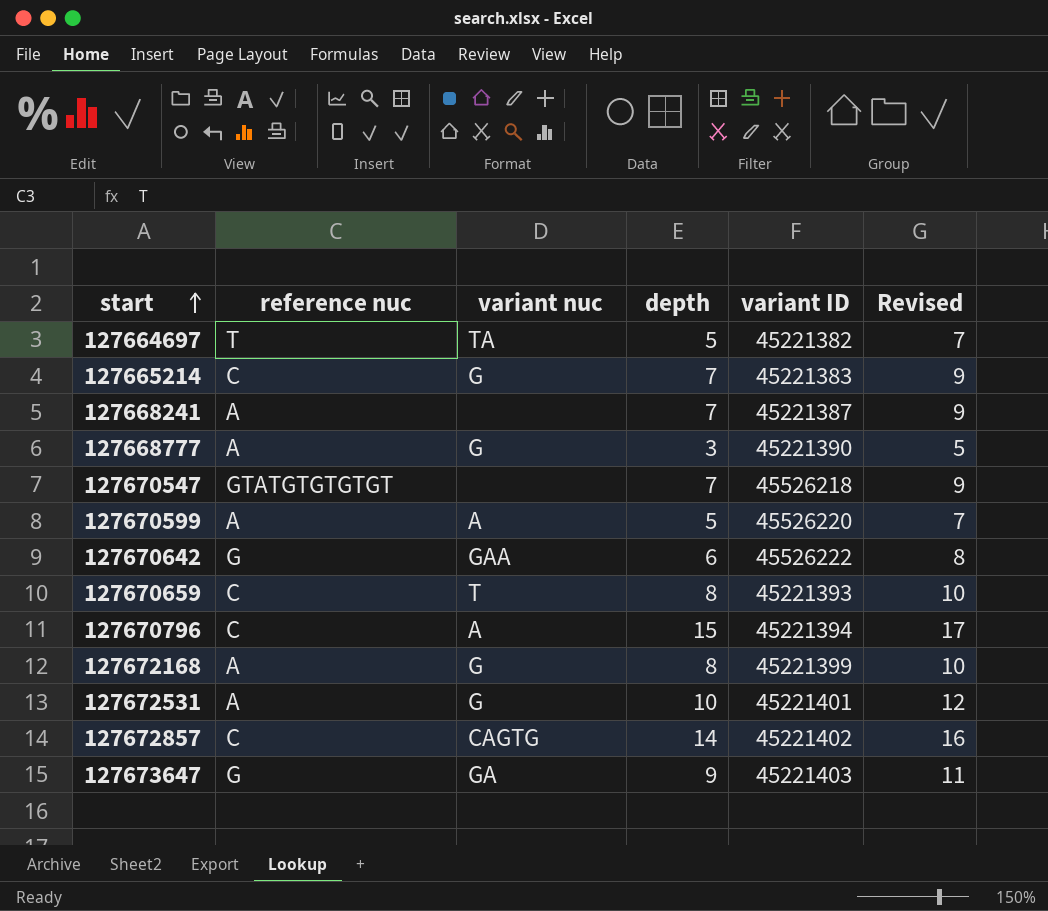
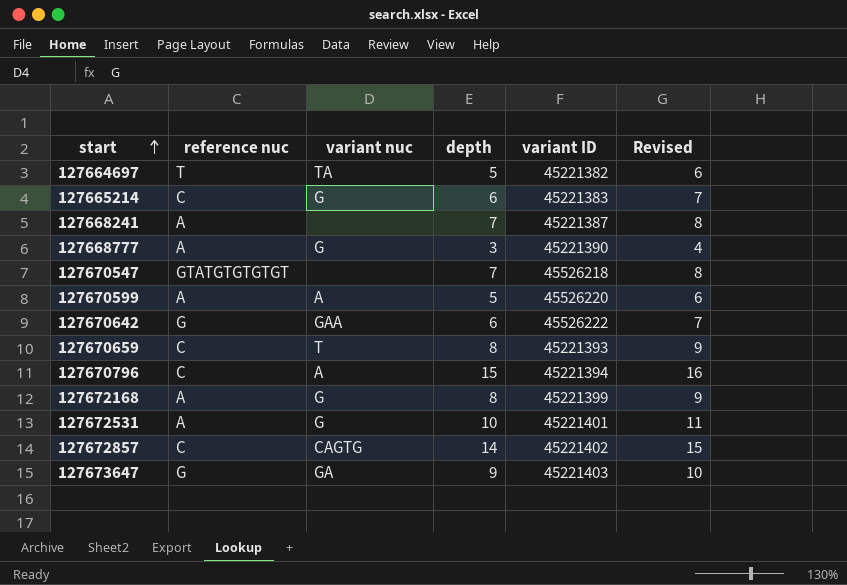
column Revised | formula: [depth] + 2 -> [depth] + 1
127665214 | depth: 7 -> 6

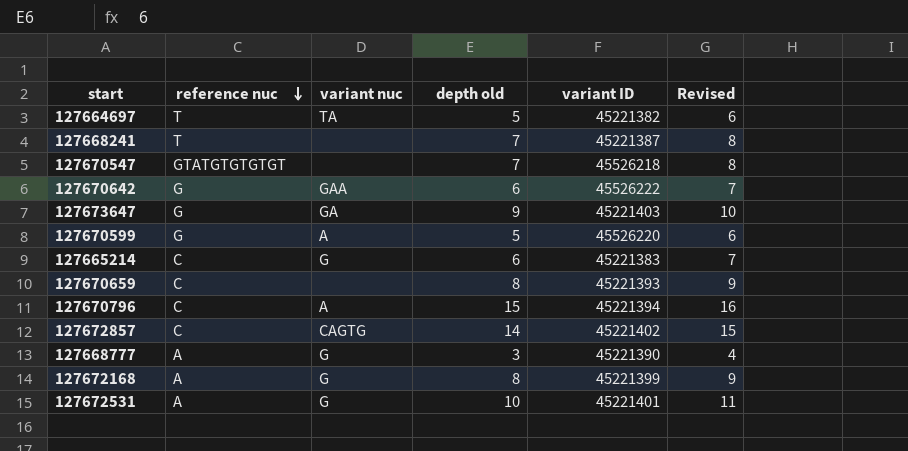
row order: start ascending -> reference nuc descending
column name: depth -> depth old
127668241 | reference nuc: A -> T
127670599 | reference nuc: A -> G
127670659 | variant nuc: T -> none

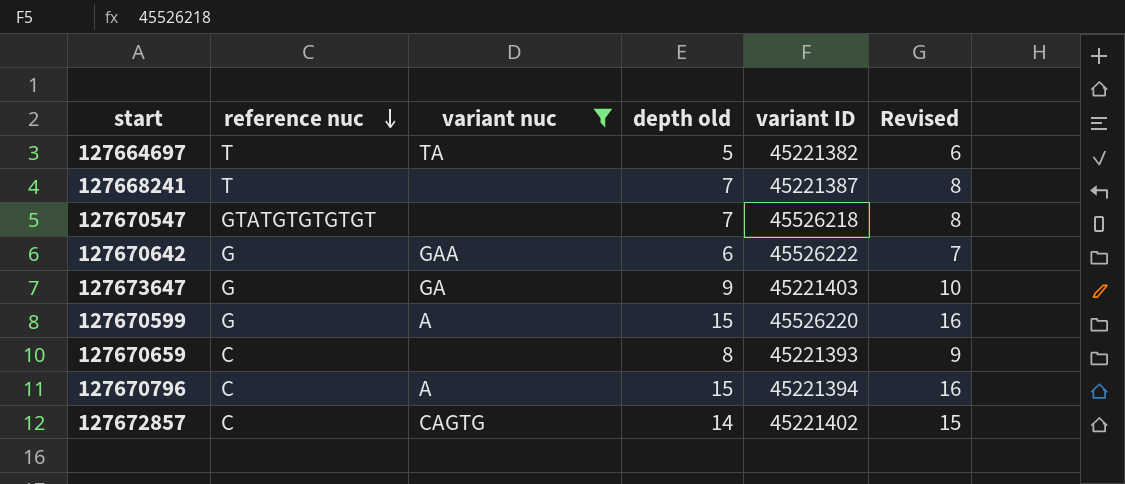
filter: none -> variant nuc != G
127670599 | depth old: 5 -> 15
127670599 | Revised: 6 -> 16

